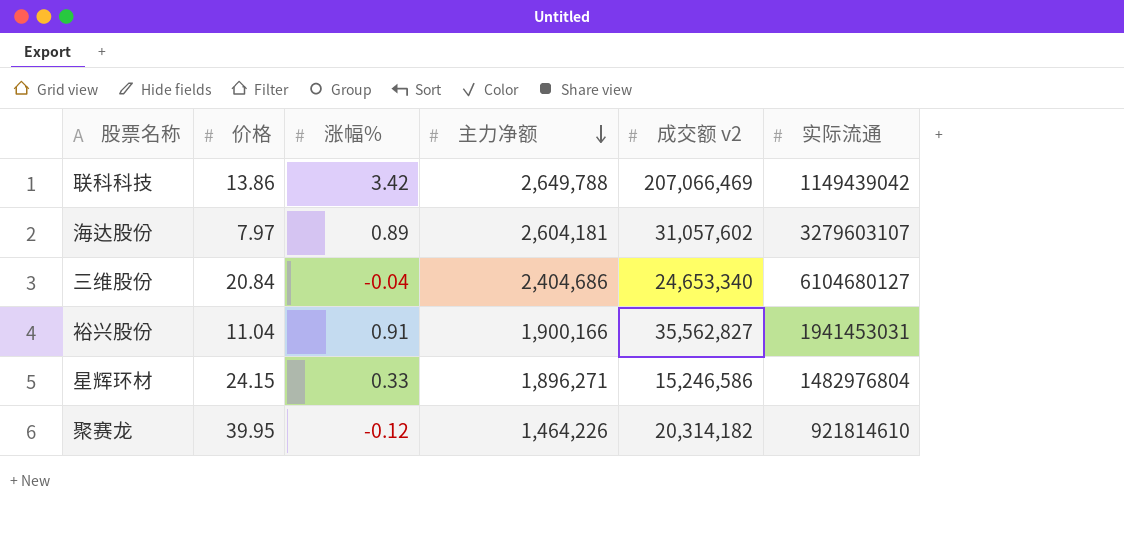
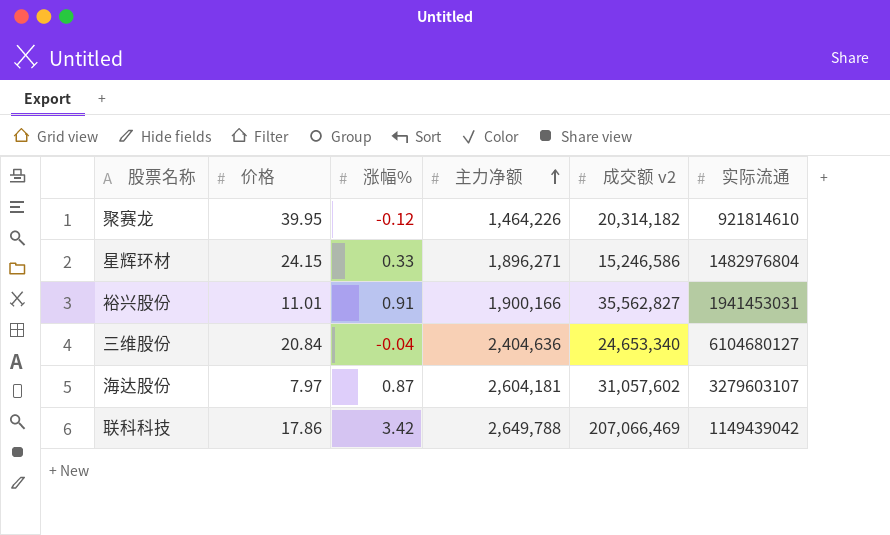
row order: 主力净额 descending -> 主力净额 ascending
裕兴股份 | 价格: 11.04 -> 11.01
三维股份 | 主力净额: 2,404,686 -> 2,404,636
海达股份 | 涨幅%: 0.89 -> 0.87
联科科技 | 价格: 13.86 -> 17.86

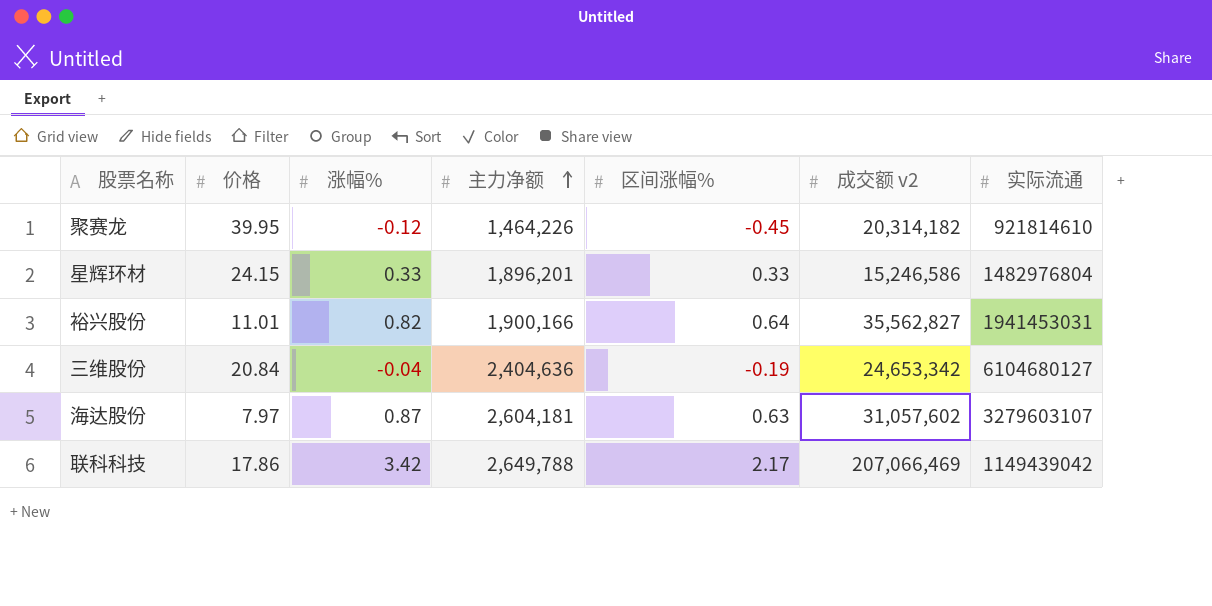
column 区间涨幅% | position: none -> 5
星辉环材 | 主力净额: 1,896,271 -> 1,896,201
裕兴股份 | 涨幅%: 0.91 -> 0.82
三维股份 | 成交额 v2: 24,653,340 -> 24,653,342

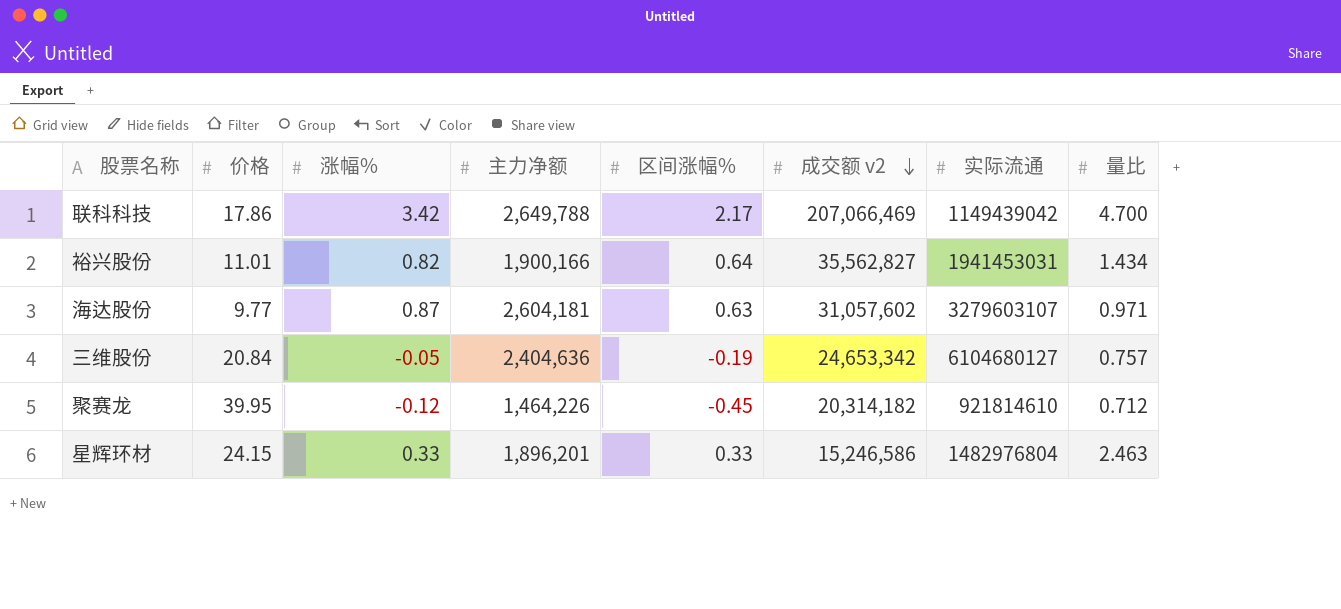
row order: 主力净额 ascending -> 成交额 v2 descending
column 量比 | position: none -> 8
海达股份 | 价格: 7.97 -> 9.77
三维股份 | 涨幅%: -0.04 -> -0.05

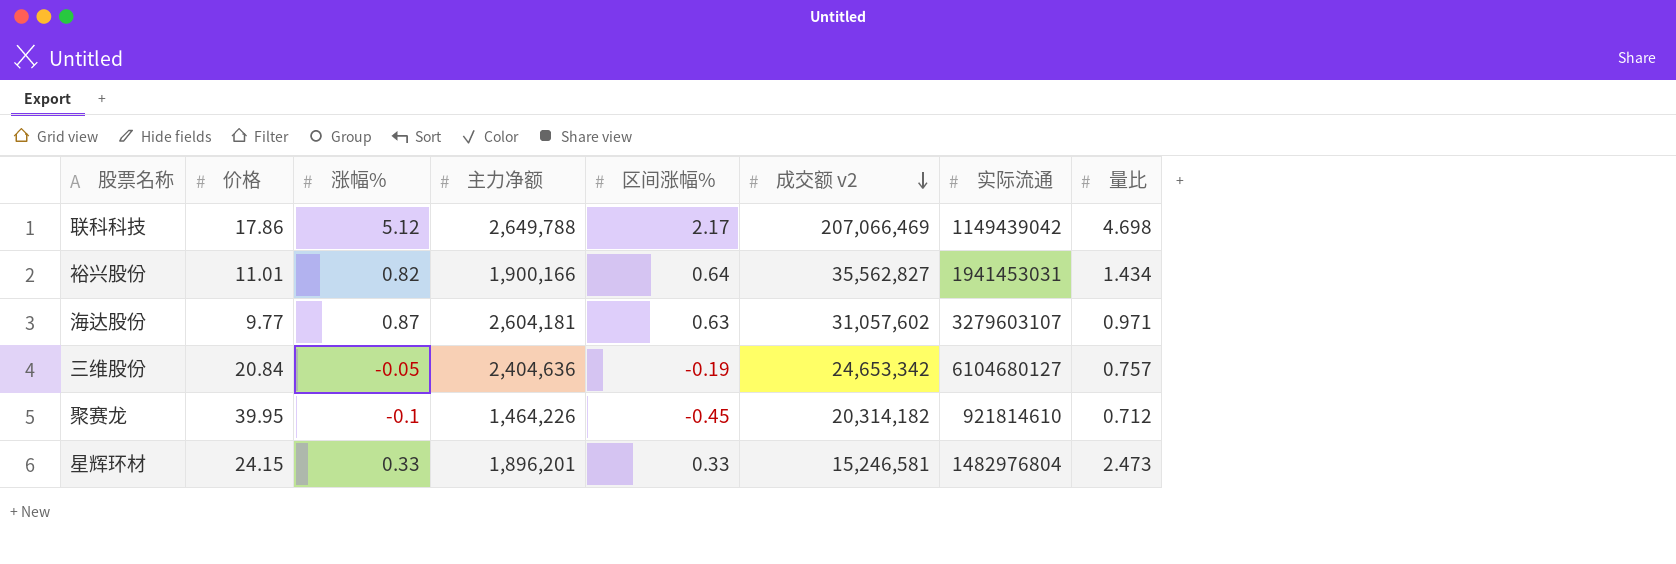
联科科技 | 涨幅%: 3.42 -> 5.12
联科科技 | 量比: 4.700 -> 4.698
聚赛龙 | 涨幅%: -0.12 -> -0.1
星辉环材 | 成交额 v2: 15,246,586 -> 15,246,581
星辉环材 | 量比: 2.463 -> 2.473

